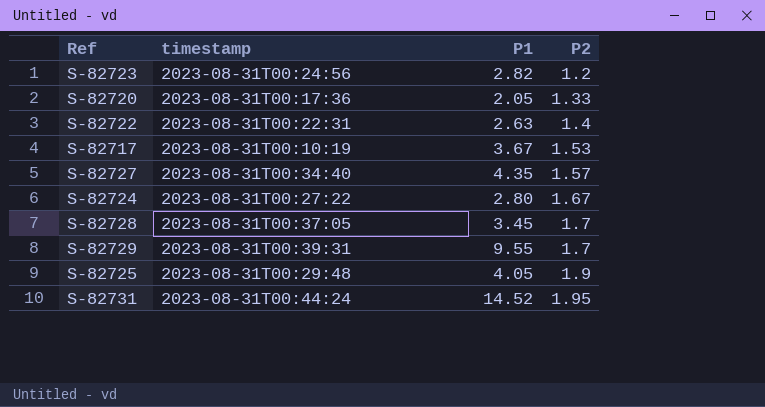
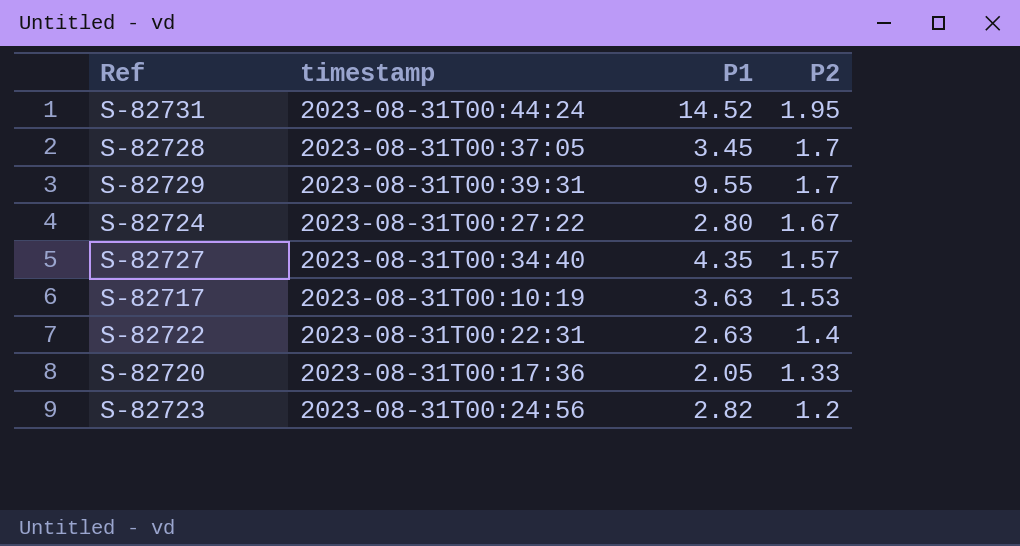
row order: P2 ascending -> P2 descending
row S-82725: 2023-08-31T00:29:48 | 4.05 | 1.9 -> none
S-82717 | P1: 3.67 -> 3.63

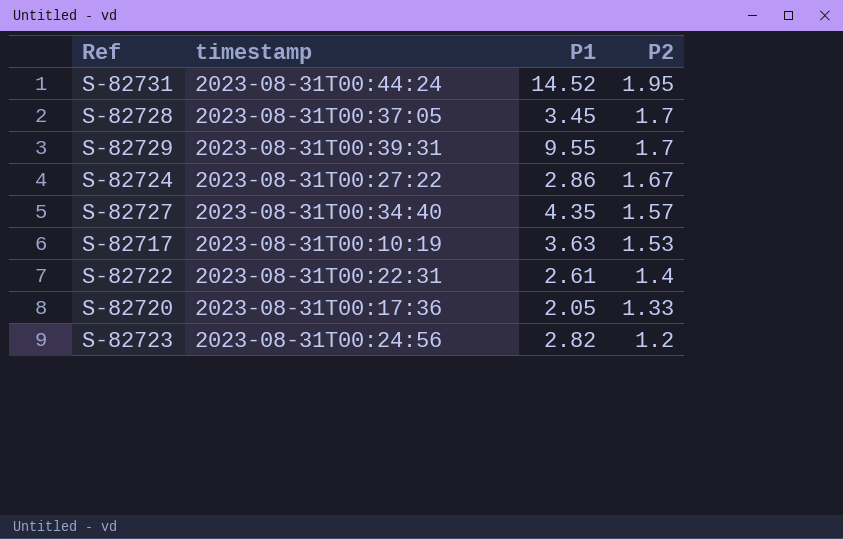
S-82724 | P1: 2.80 -> 2.86
S-82722 | P1: 2.63 -> 2.61

